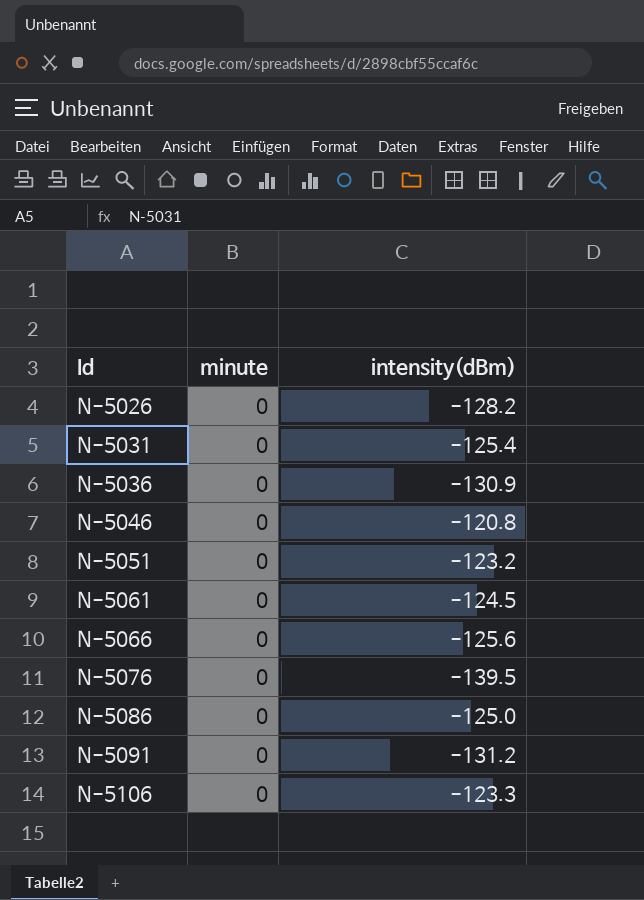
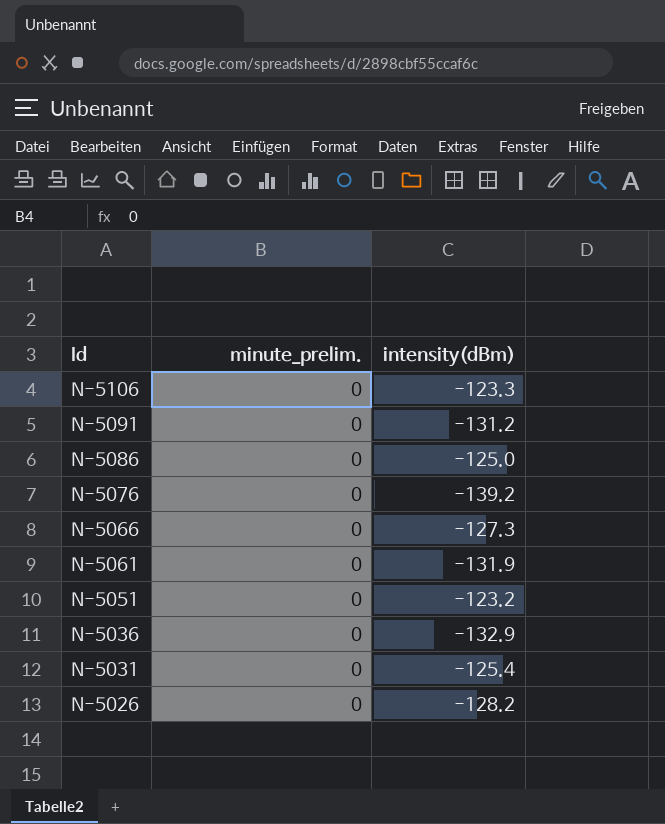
row order: Id ascending -> Id descending
column name: minute -> minute_prelim.
row N-5046: 0 | -120.8 -> none
N-5076 | intensity(dBm): -139.5 -> -139.2
N-5066 | intensity(dBm): -125.6 -> -127.3
N-5061 | intensity(dBm): -124.5 -> -131.9
N-5036 | intensity(dBm): -130.9 -> -132.9

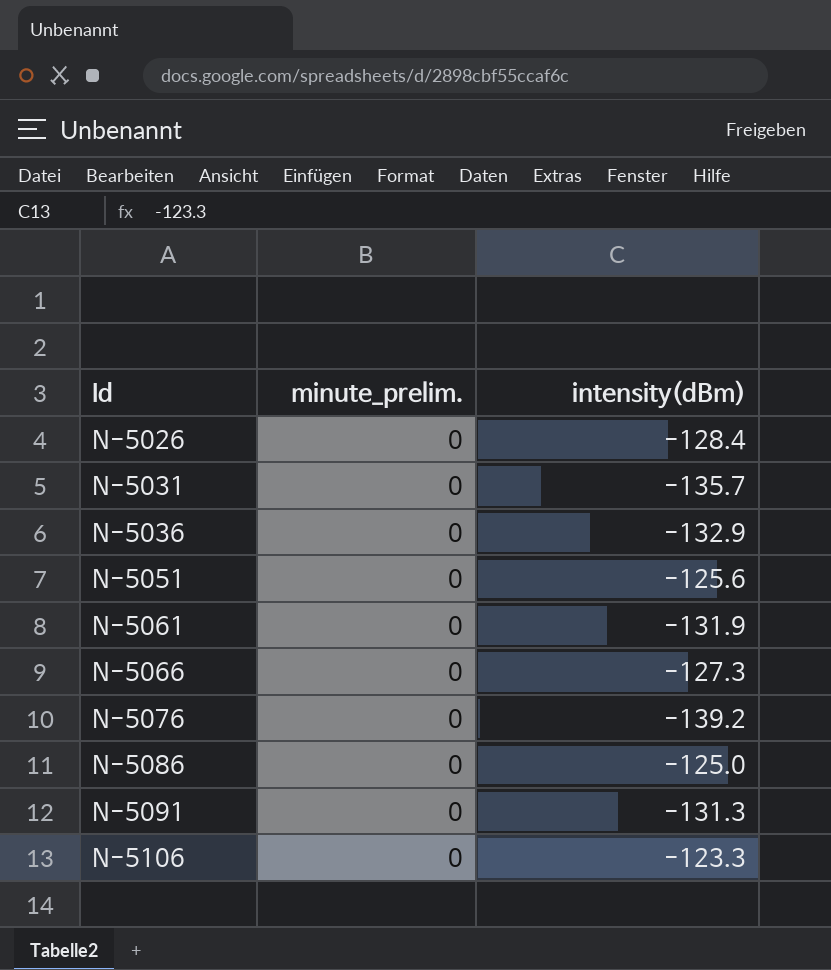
row order: Id descending -> Id ascending
N-5026 | intensity(dBm): -128.2 -> -128.4
N-5031 | intensity(dBm): -125.4 -> -135.7
N-5051 | intensity(dBm): -123.2 -> -125.6
N-5091 | intensity(dBm): -131.2 -> -131.3

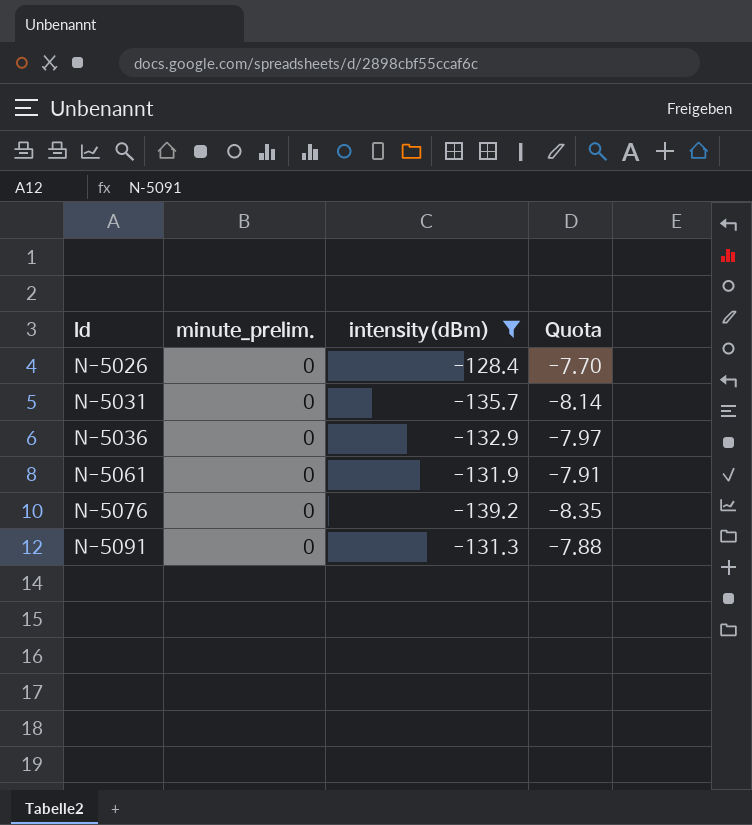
filter: none -> intensity(dBm) <= -128.4
column Quota | formula: none -> [intensity(dBm)] * 0.06

